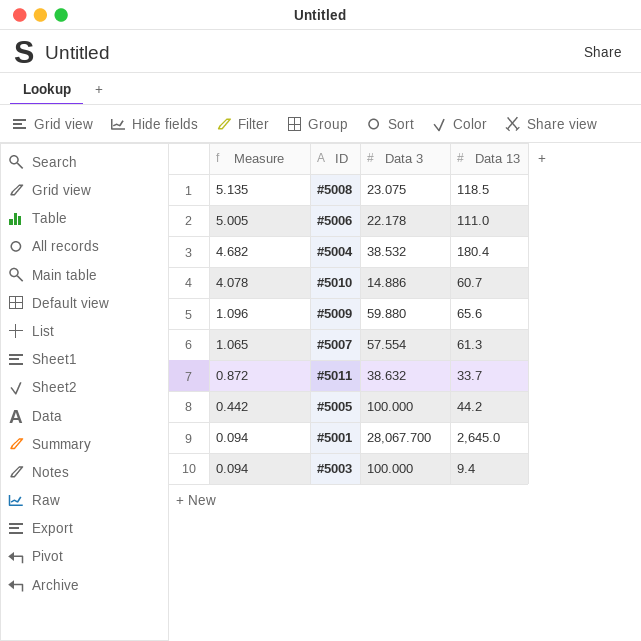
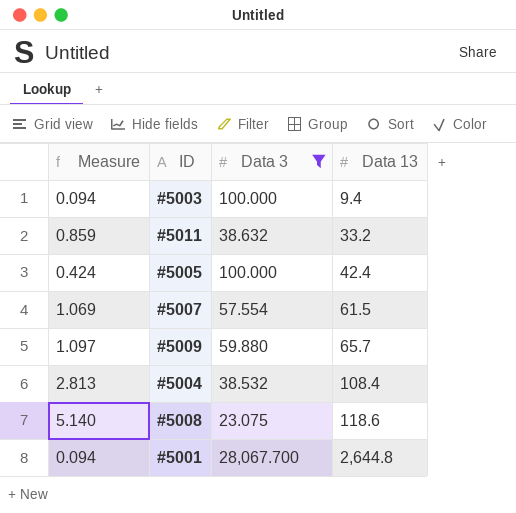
filter: none -> Data 3 >= 23.075
row order: Measure descending -> Data 13 ascending
#5011 | Measure: 0.872 -> 0.859
#5011 | Data 13: 33.7 -> 33.2
#5005 | Measure: 0.442 -> 0.424
#5005 | Data 13: 44.2 -> 42.4
#5007 | Measure: 1.065 -> 1.069
#5007 | Data 13: 61.3 -> 61.5
#5009 | Measure: 1.096 -> 1.097
#5009 | Data 13: 65.6 -> 65.7
#5004 | Measure: 4.682 -> 2.813
#5004 | Data 13: 180.4 -> 108.4
#5008 | Measure: 5.135 -> 5.140
#5008 | Data 13: 118.5 -> 118.6
#5001 | Data 13: 2,645.0 -> 2,644.8

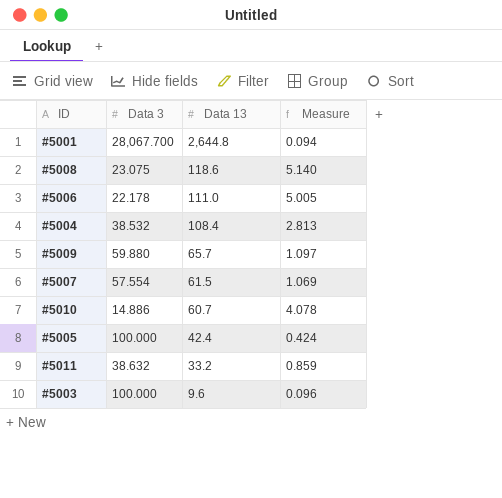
filter: Data 3 >= 23.075 -> none
row order: Data 13 ascending -> Data 13 descending
column Measure | position: 1 -> 4
#5003 | Data 13: 9.4 -> 9.6
#5003 | Measure: 0.094 -> 0.096

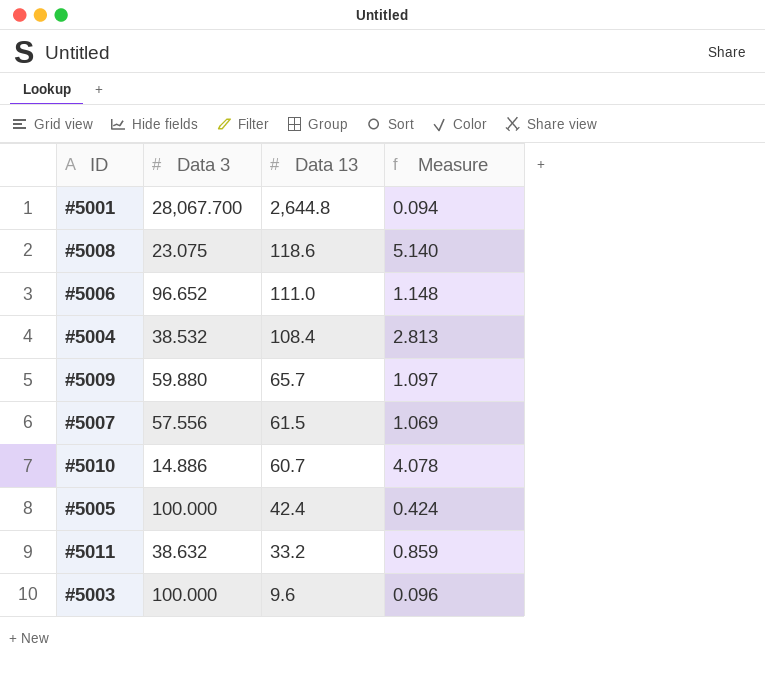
#5006 | Data 3: 22.178 -> 96.652
#5006 | Measure: 5.005 -> 1.148
#5007 | Data 3: 57.554 -> 57.556

